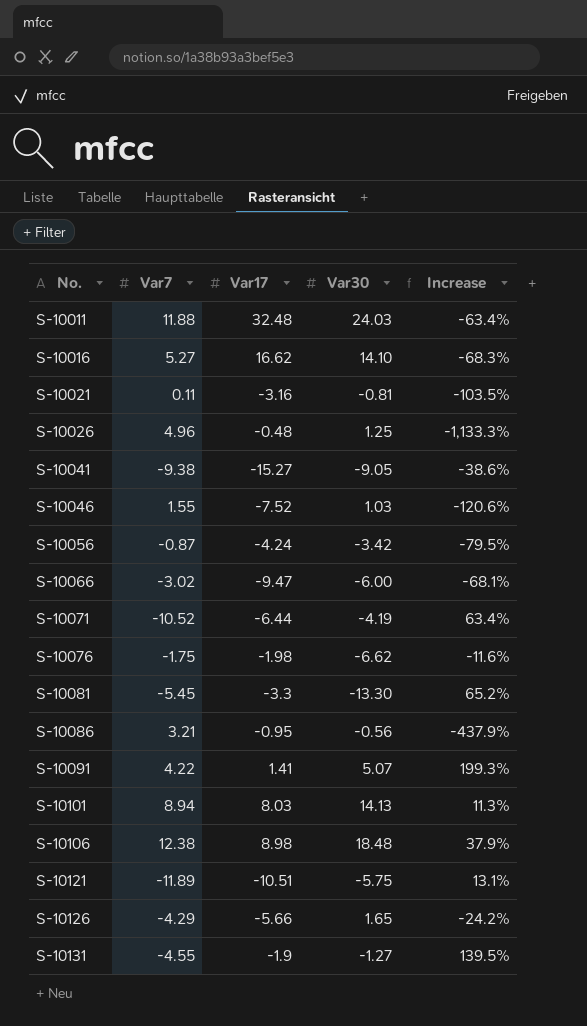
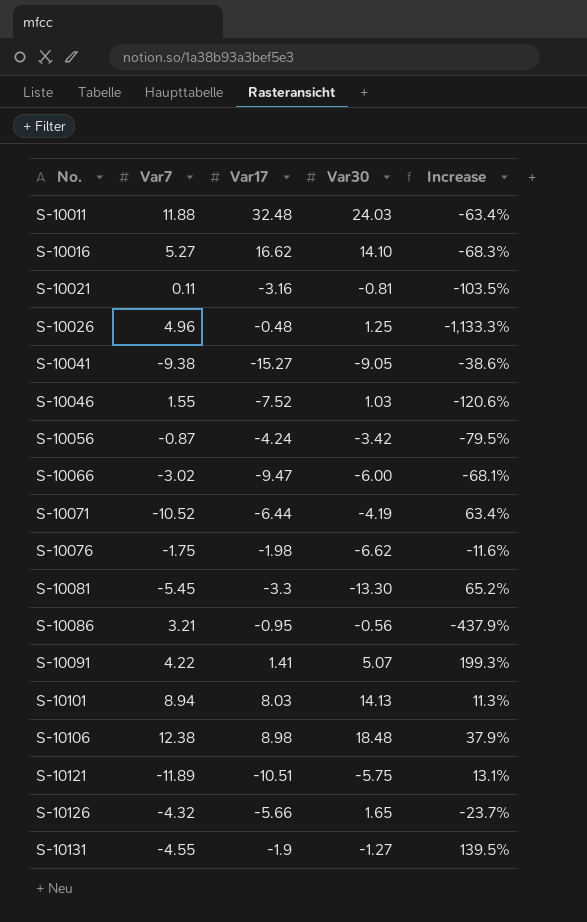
S-10126 | Var7: -4.29 -> -4.32
S-10126 | Increase: -24.2% -> -23.7%

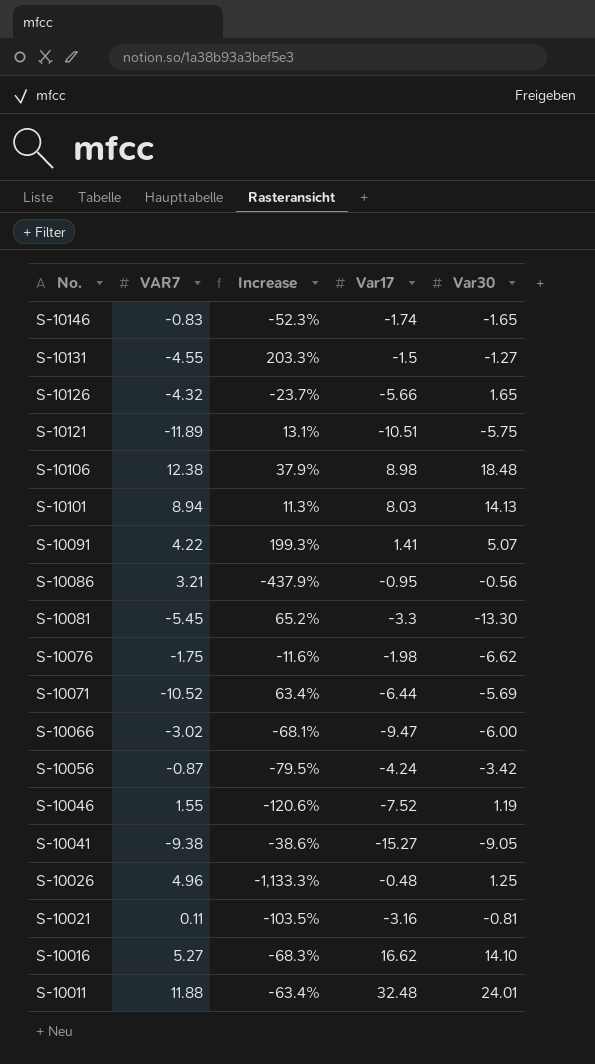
row order: No. ascending -> No. descending
column name: Var7 -> VAR7
column Increase | position: 5 -> 3
row S-10146: none -> -0.83 | -52.3% | -1.74 | -1.65
S-10131 | Increase: 139.5% -> 203.3%
S-10131 | Var17: -1.9 -> -1.5
S-10071 | Var30: -4.19 -> -5.69
S-10046 | Var30: 1.03 -> 1.19
S-10011 | Var30: 24.03 -> 24.01

